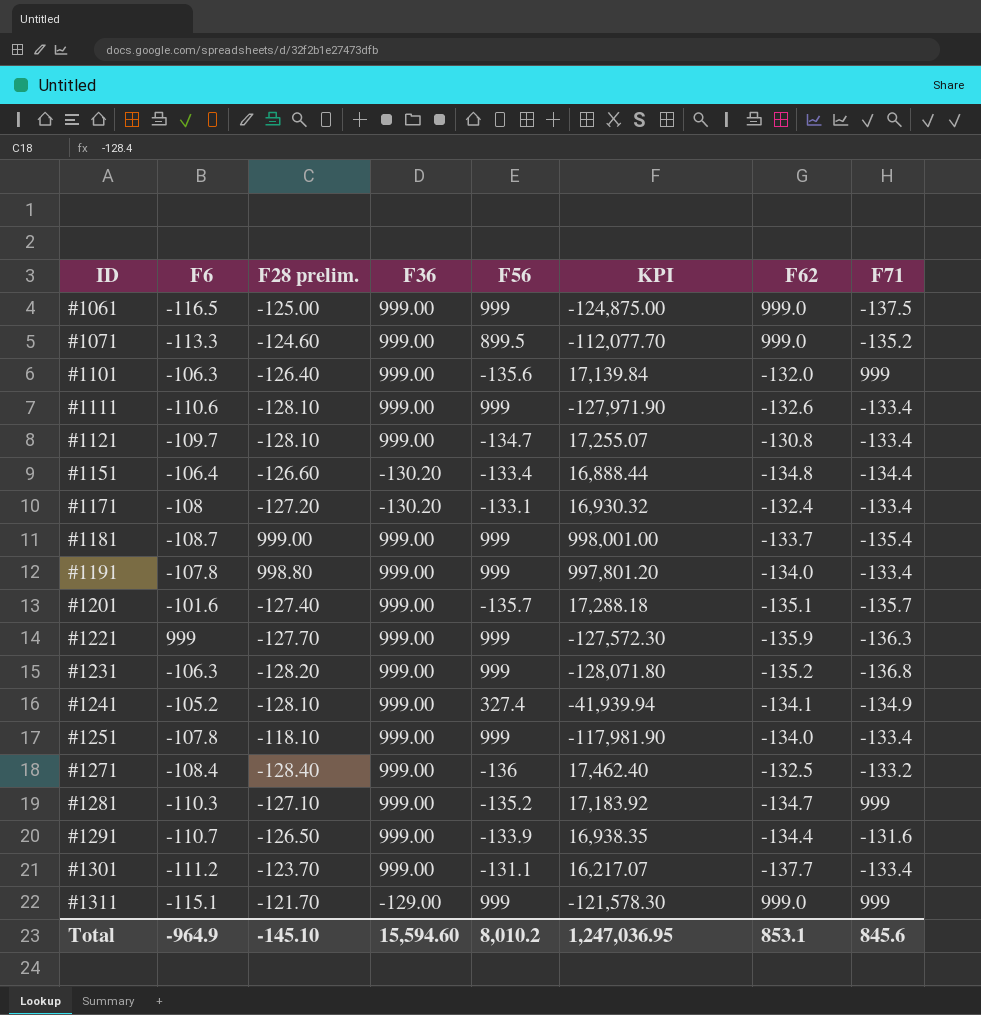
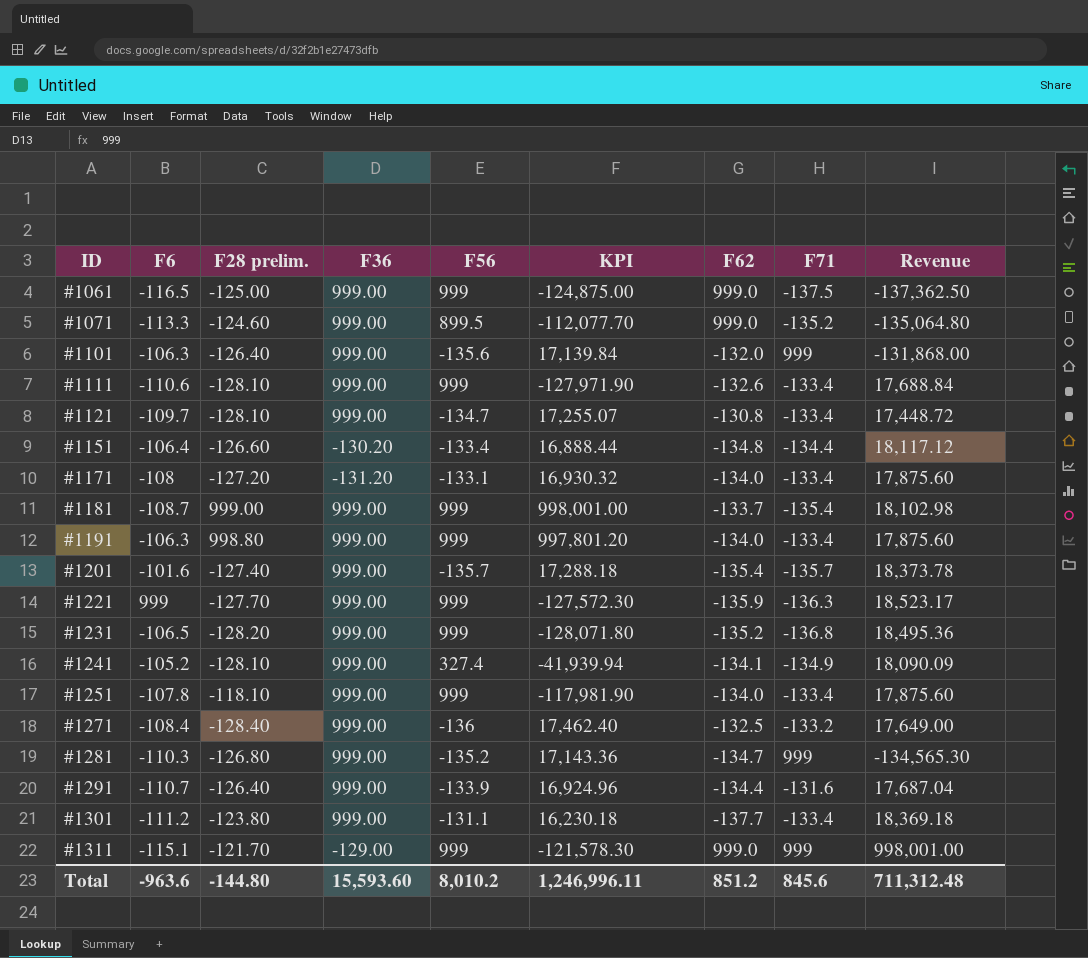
column Revenue | formula: none -> [F62] * [F71]
#1171 | F36: -130.20 -> -131.20
#1171 | F62: -132.4 -> -134.0
#1191 | F6: -107.8 -> -106.3
#1201 | F62: -135.1 -> -135.4
#1231 | F6: -106.3 -> -106.5
#1281 | F28 prelim.: -127.10 -> -126.80
#1281 | KPI: 17,183.92 -> 17,143.36
#1291 | F28 prelim.: -126.50 -> -126.40
#1291 | KPI: 16,938.35 -> 16,924.96
#1301 | F28 prelim.: -123.70 -> -123.80
#1301 | KPI: 16,217.07 -> 16,230.18
Total | F6: -964.9 -> -963.6
Total | F28 prelim.: -145.10 -> -144.80
Total | F36: 15,594.60 -> 15,593.60
Total | KPI: 1,247,036.95 -> 1,246,996.11
Total | F62: 853.1 -> 851.2

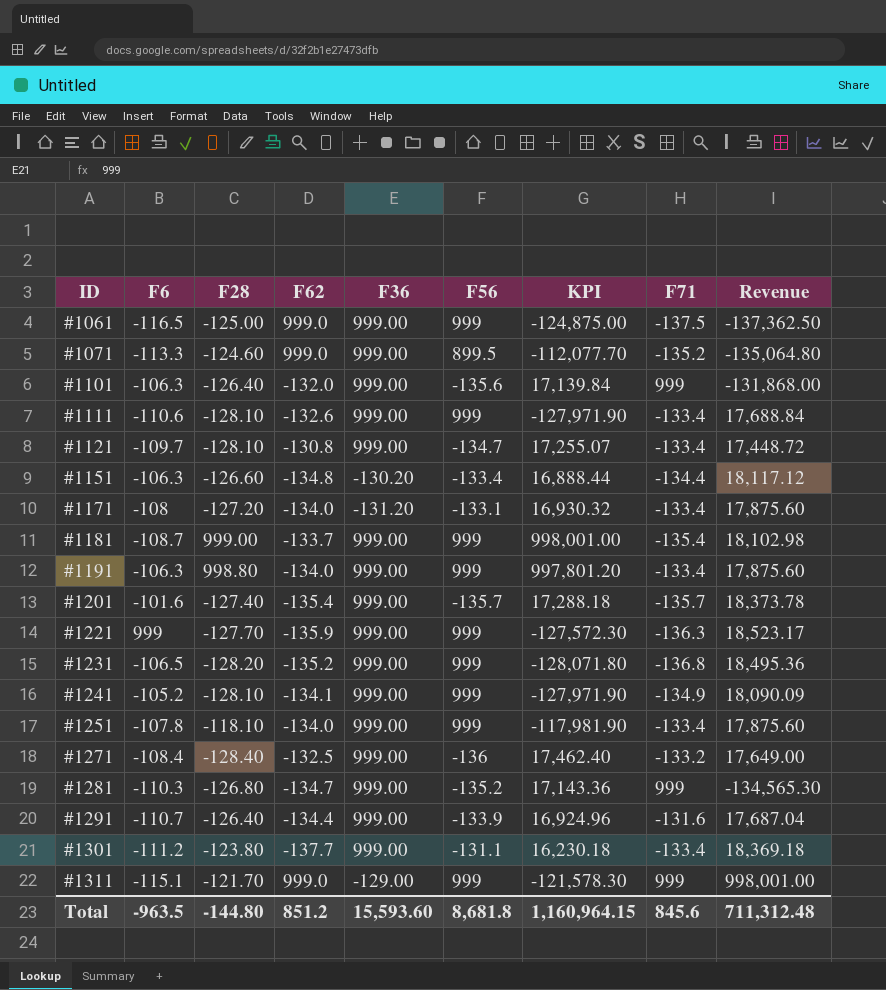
column name: F28 prelim. -> F28
column F62 | position: 7 -> 4
#1151 | F6: -106.4 -> -106.3
#1241 | F56: 327.4 -> 999
#1241 | KPI: -41,939.94 -> -127,971.90
Total | F6: -963.6 -> -963.5
Total | F56: 8,010.2 -> 8,681.8
Total | KPI: 1,246,996.11 -> 1,160,964.15

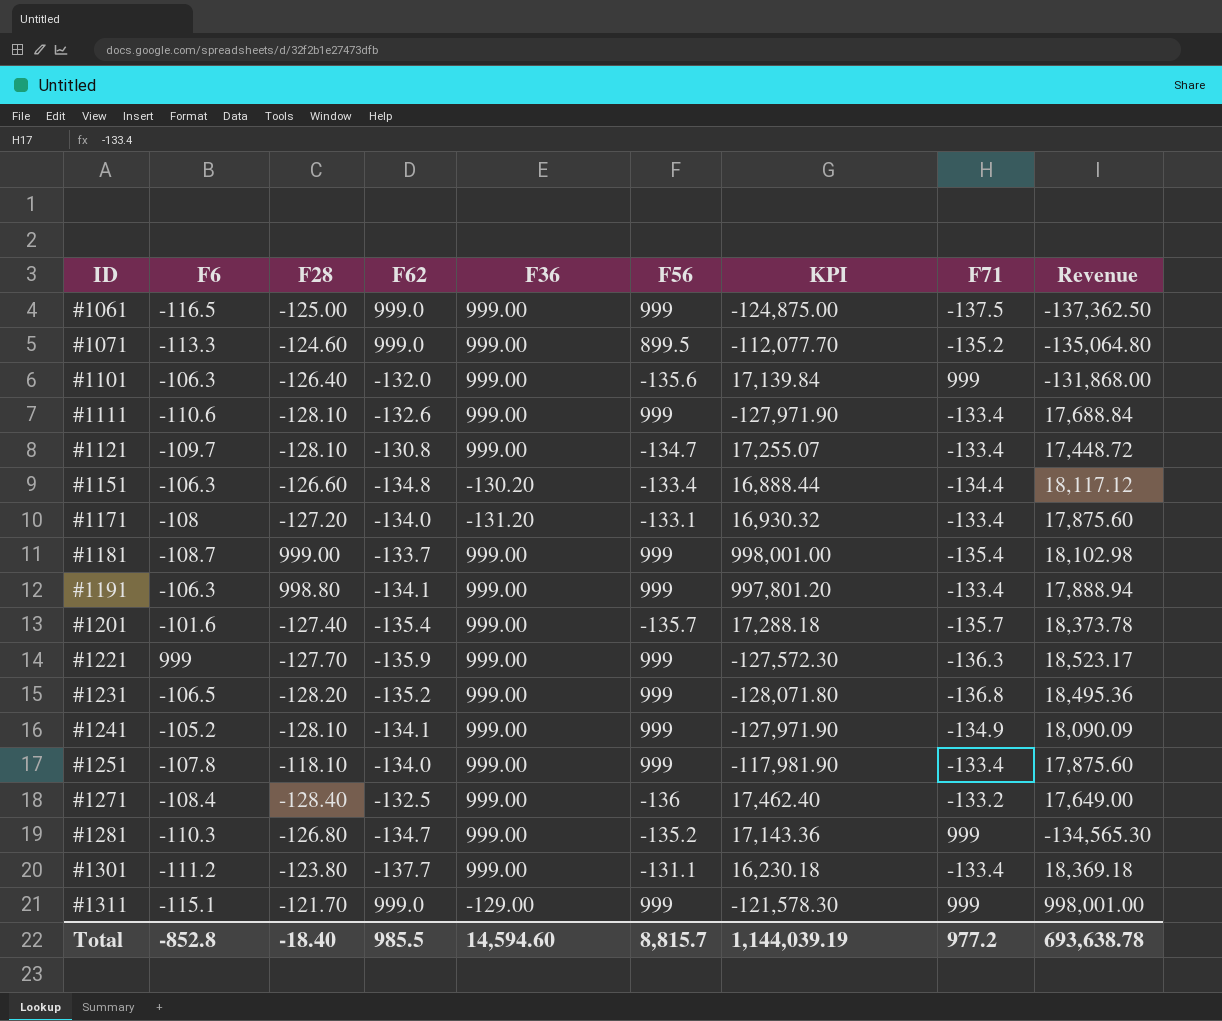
row #1291: -110.7 | -126.40 | -134.4 | 999.00 | -133.9 | 16,924.96 | -131.6 | 17,687.04 -> none
#1191 | F62: -134.0 -> -134.1
#1191 | Revenue: 17,875.60 -> 17,888.94
Total | F6: -963.5 -> -852.8
Total | F28: -144.80 -> -18.40
Total | F62: 851.2 -> 985.5
Total | F36: 15,593.60 -> 14,594.60
Total | F56: 8,681.8 -> 8,815.7
Total | KPI: 1,160,964.15 -> 1,144,039.19
Total | F71: 845.6 -> 977.2
Total | Revenue: 711,312.48 -> 693,638.78

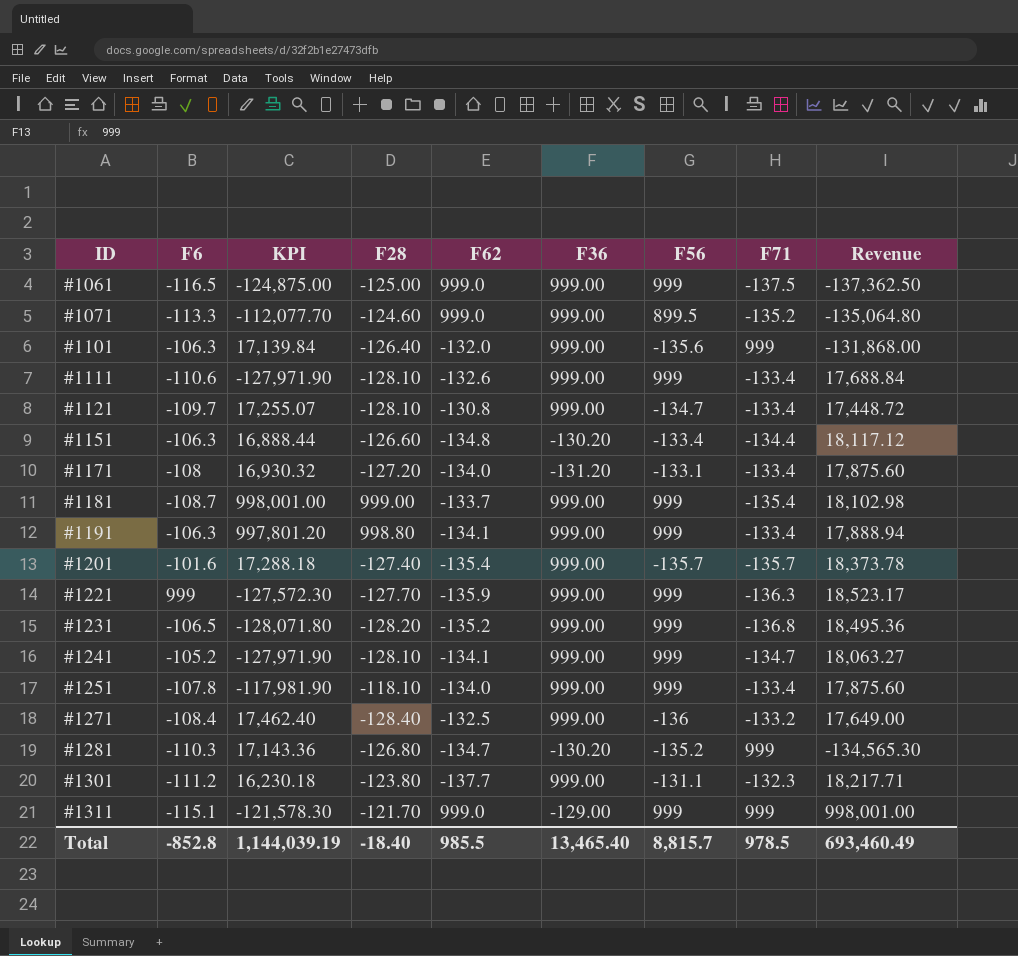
column KPI | position: 7 -> 3
#1241 | F71: -134.9 -> -134.7
#1241 | Revenue: 18,090.09 -> 18,063.27
#1281 | F36: 999.00 -> -130.20
#1301 | F71: -133.4 -> -132.3
#1301 | Revenue: 18,369.18 -> 18,217.71
Total | F36: 14,594.60 -> 13,465.40
Total | F71: 977.2 -> 978.5
Total | Revenue: 693,638.78 -> 693,460.49

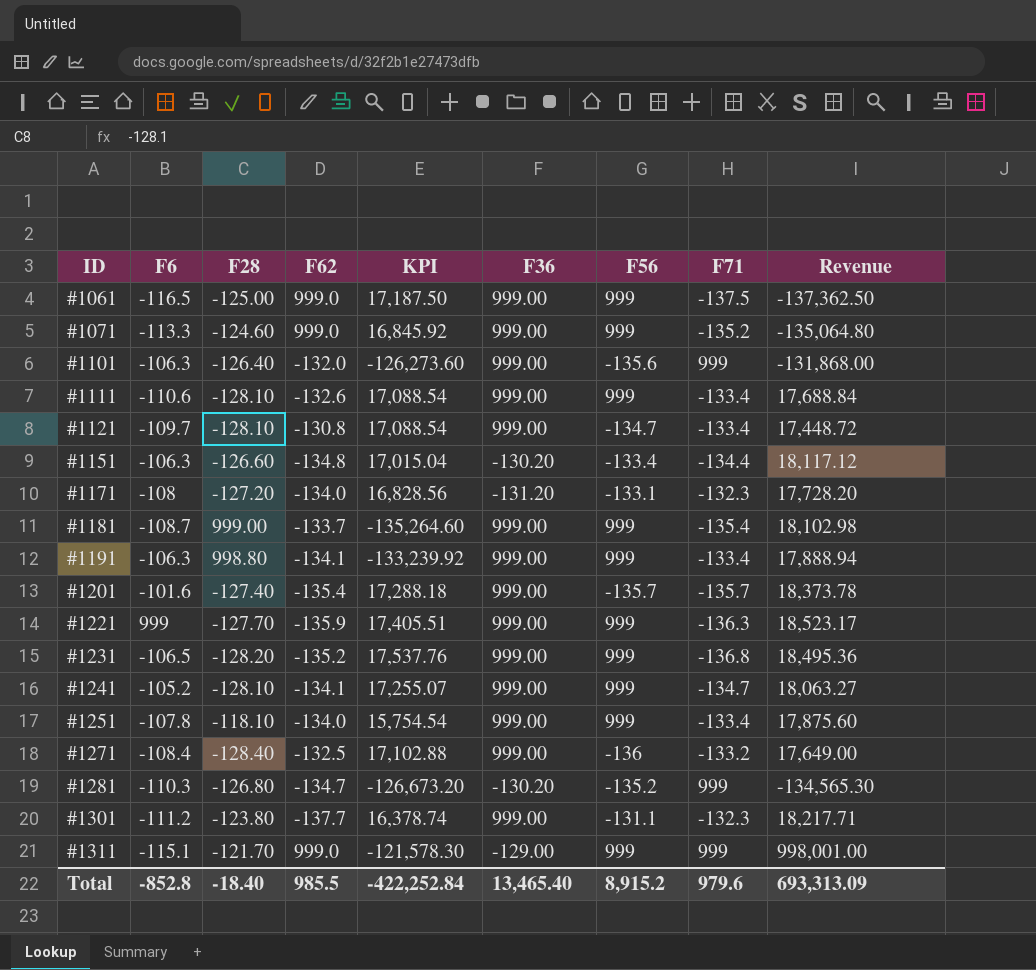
column KPI | formula: [F28] * [F56] -> [F28] * [F71]
column KPI | position: 3 -> 5
#1071 | F56: 899.5 -> 999
#1171 | F71: -133.4 -> -132.3
#1171 | Revenue: 17,875.60 -> 17,728.20
Total | KPI: 1,144,039.19 -> -422,252.84
Total | F56: 8,815.7 -> 8,915.2
Total | F71: 978.5 -> 979.6
Total | Revenue: 693,460.49 -> 693,313.09

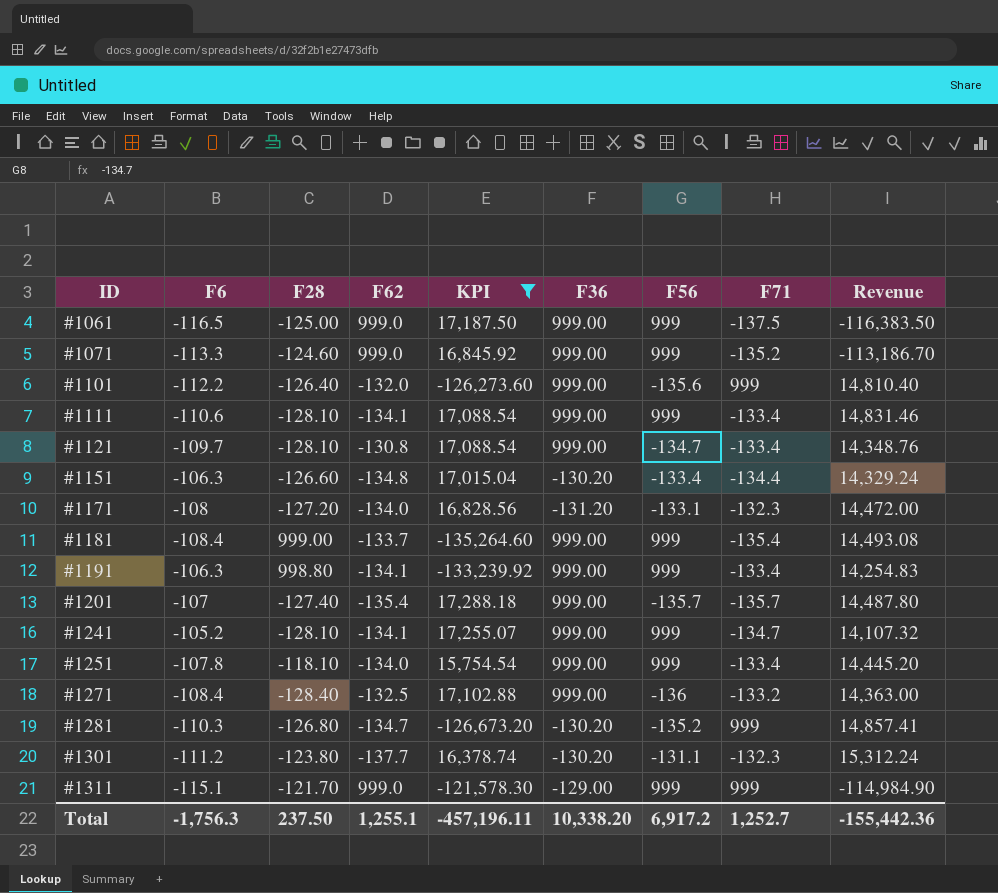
filter: none -> KPI <= 17,288.18
column Revenue | formula: [F62] * [F71] -> [F6] * [F62]
#1101 | F6: -106.3 -> -112.2
#1111 | F62: -132.6 -> -134.1
#1181 | F6: -108.7 -> -108.4
#1201 | F6: -101.6 -> -107
#1301 | F36: 999.00 -> -130.20
Total | F6: -852.8 -> -1,756.3
Total | F28: -18.40 -> 237.50
Total | F62: 985.5 -> 1,255.1
Total | KPI: -422,252.84 -> -457,196.11
Total | F36: 13,465.40 -> 10,338.20
Total | F56: 8,915.2 -> 6,917.2
Total | F71: 979.6 -> 1,252.7
Total | Revenue: 693,313.09 -> -155,442.36

